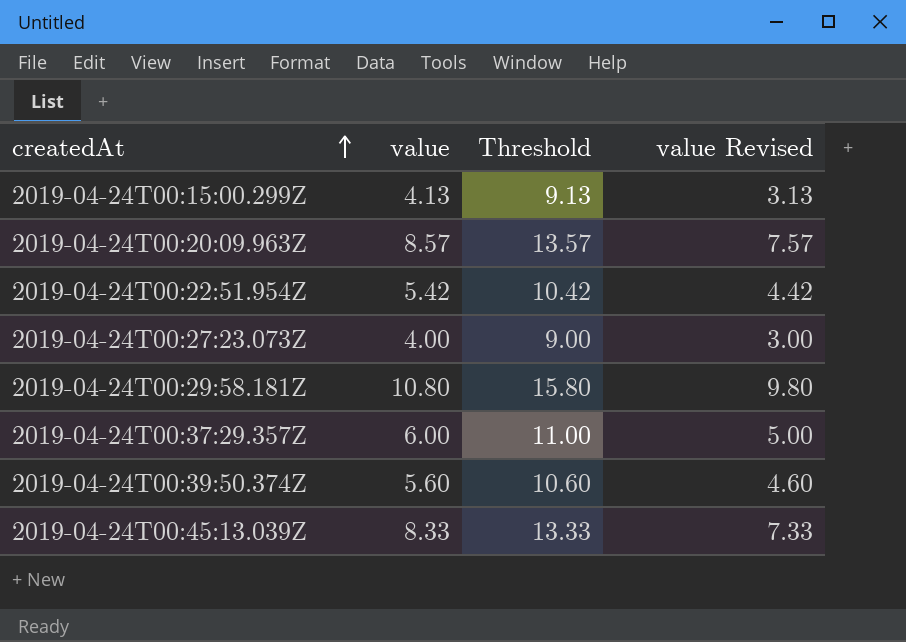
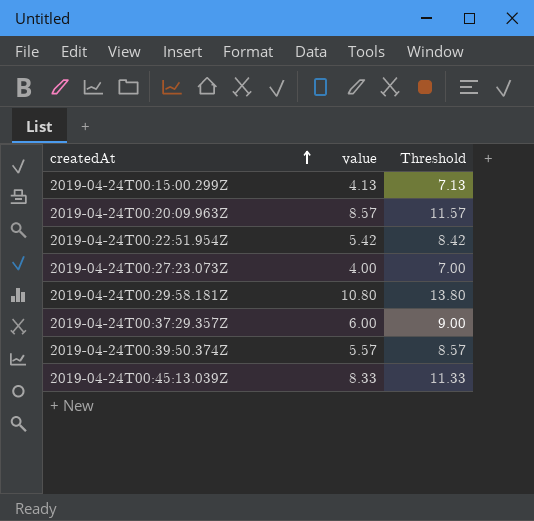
column value Revised | formula: [value] - 1 -> none
column Threshold | formula: [value] + 5 -> [value] + 3
2019-04-24T00:39:50.374Z | value: 5.60 -> 5.57

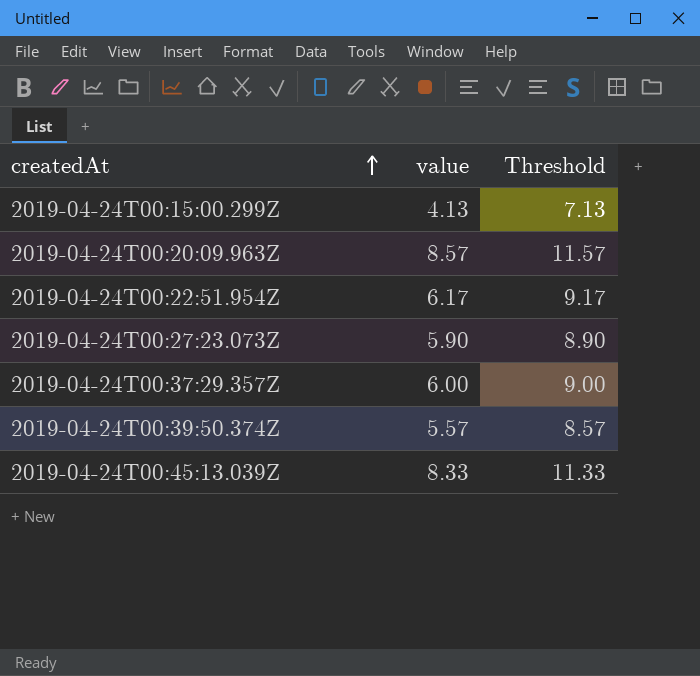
row 2019-04-24T00:29:58.181Z: 10.80 | 13.80 -> none
2019-04-24T00:22:51.954Z | value: 5.42 -> 6.17
2019-04-24T00:22:51.954Z | Threshold: 8.42 -> 9.17
2019-04-24T00:27:23.073Z | value: 4.00 -> 5.90
2019-04-24T00:27:23.073Z | Threshold: 7.00 -> 8.90

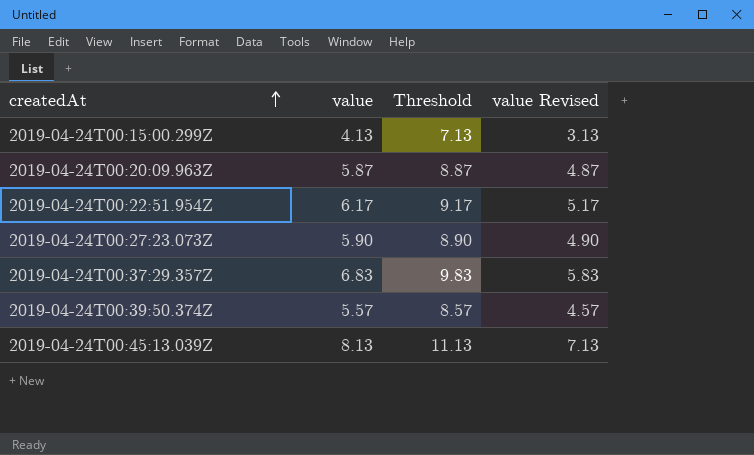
column value Revised | formula: none -> [value] - 1
2019-04-24T00:20:09.963Z | value: 8.57 -> 5.87
2019-04-24T00:20:09.963Z | Threshold: 11.57 -> 8.87
2019-04-24T00:37:29.357Z | value: 6.00 -> 6.83
2019-04-24T00:37:29.357Z | Threshold: 9.00 -> 9.83
2019-04-24T00:45:13.039Z | value: 8.33 -> 8.13
2019-04-24T00:45:13.039Z | Threshold: 11.33 -> 11.13

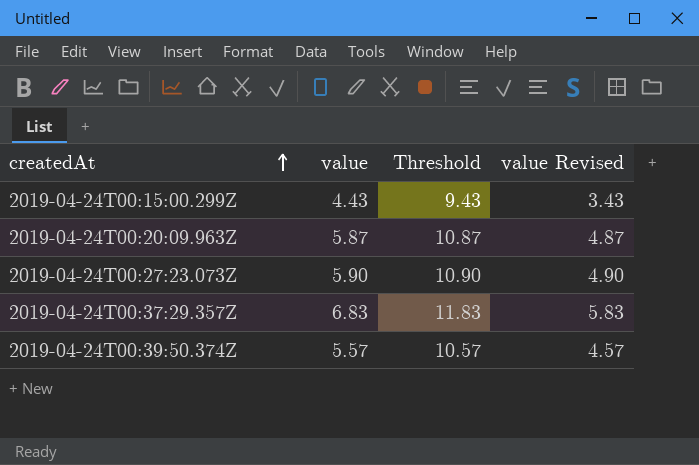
column Threshold | formula: [value] + 3 -> [value] + 5
row 2019-04-24T00:22:51.954Z: 6.17 | 9.17 | 5.17 -> none
row 2019-04-24T00:45:13.039Z: 8.13 | 11.13 | 7.13 -> none
2019-04-24T00:15:00.299Z | value: 4.13 -> 4.43
2019-04-24T00:15:00.299Z | value Revised: 3.13 -> 3.43

